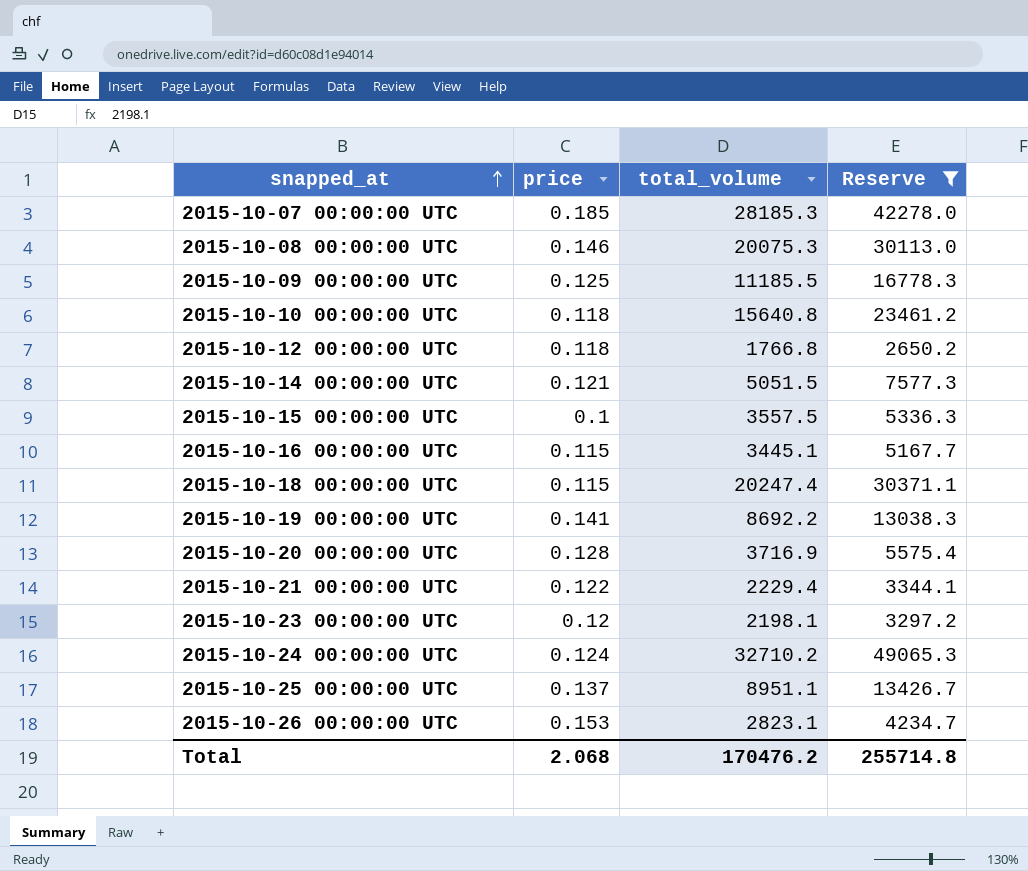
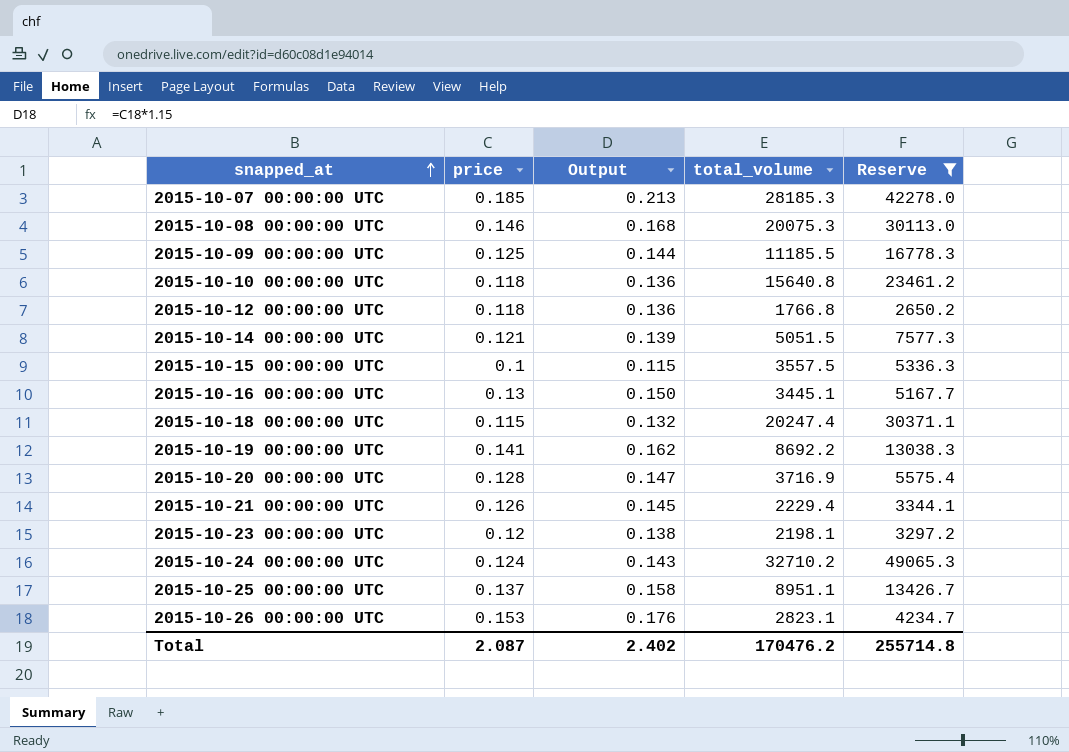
column Output | formula: none -> [price] * 1.15
2015-10-16 00:00:00 UTC | price: 0.115 -> 0.13
2015-10-21 00:00:00 UTC | price: 0.122 -> 0.126
Total | price: 2.068 -> 2.087

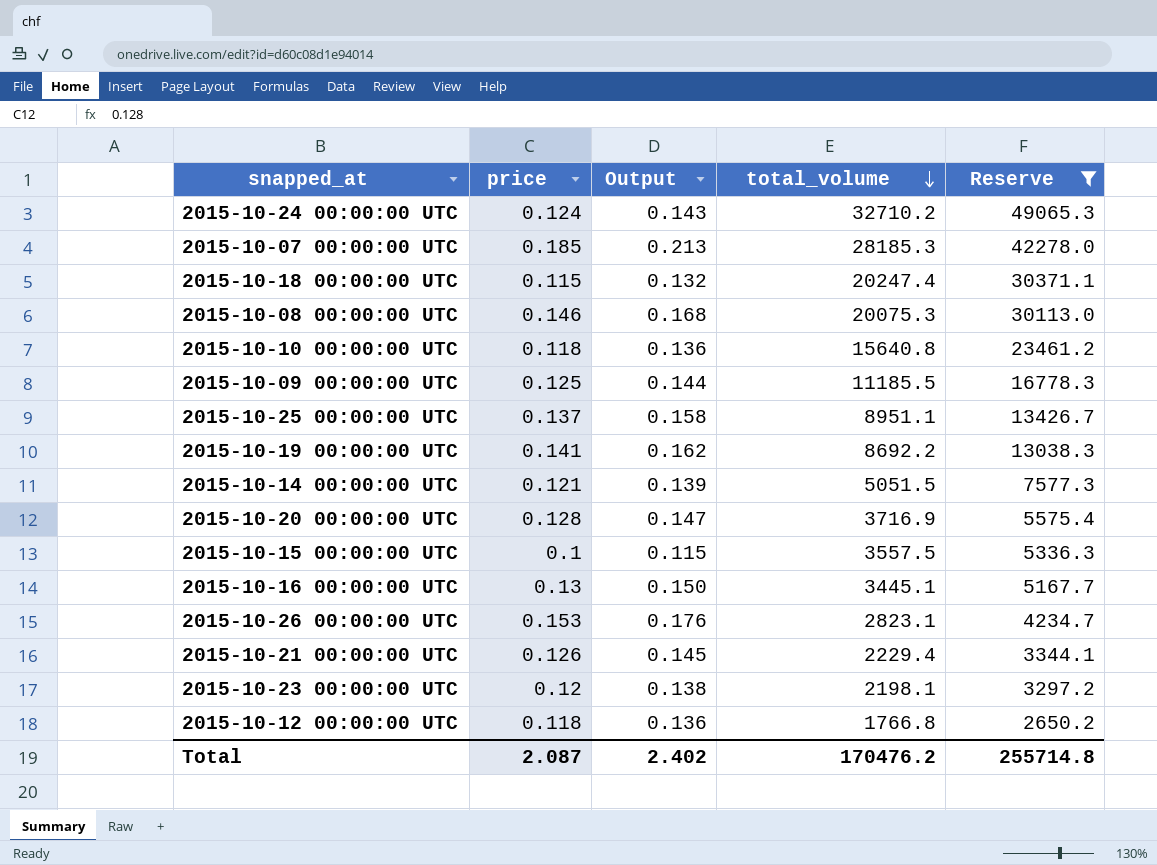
row order: snapped_at ascending -> total_volume descending

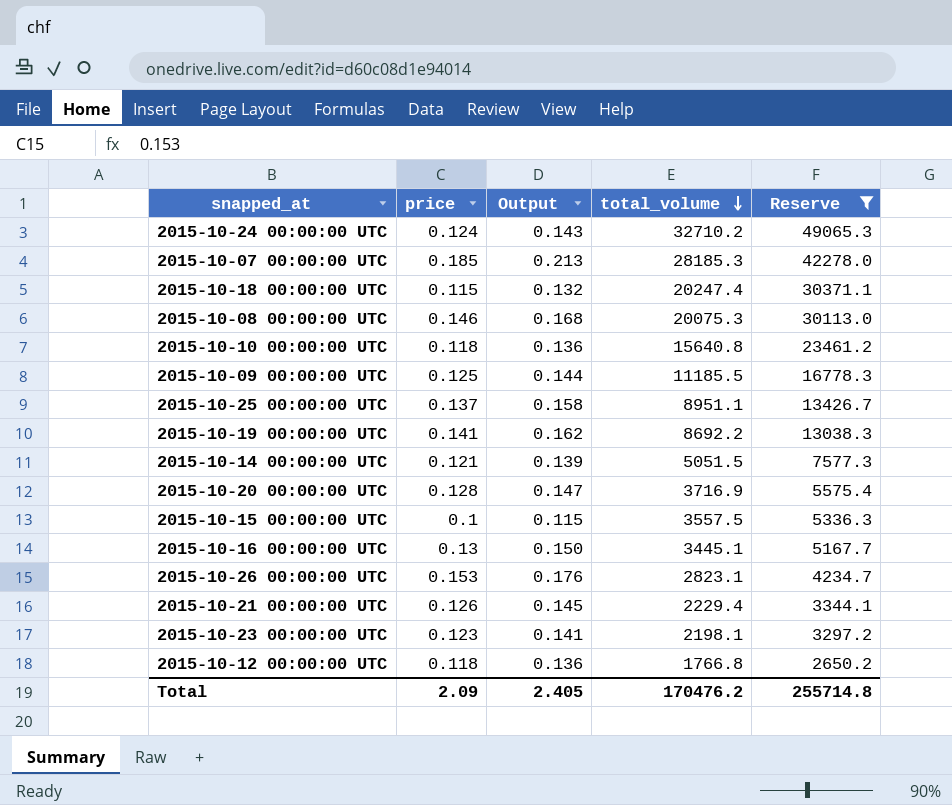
2015-10-23 00:00:00 UTC | price: 0.12 -> 0.123
2015-10-23 00:00:00 UTC | Output: 0.138 -> 0.141
Total | price: 2.087 -> 2.09
Total | Output: 2.402 -> 2.405

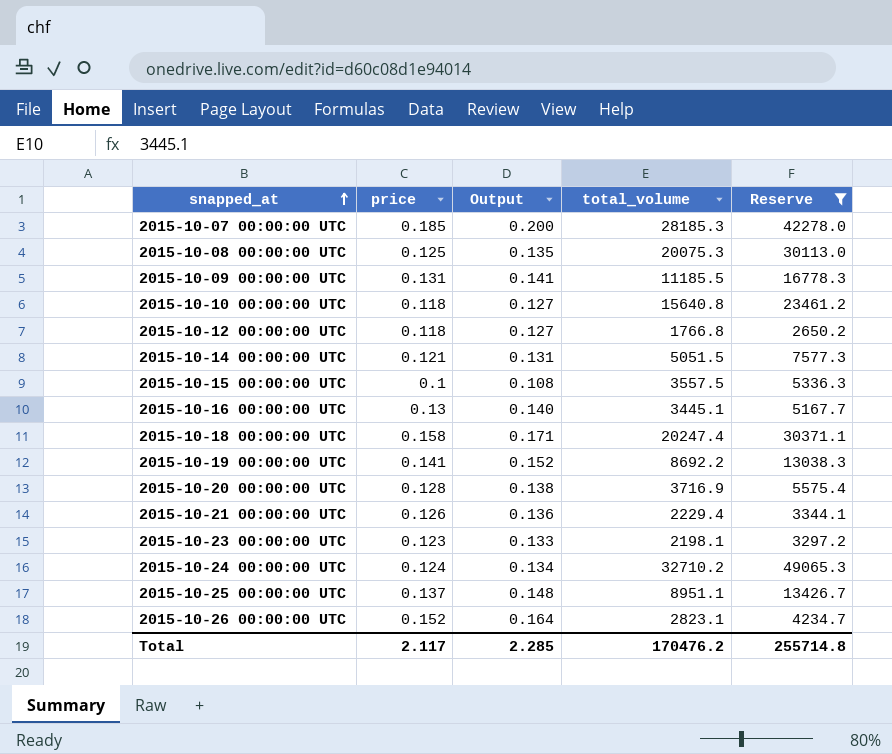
row order: total_volume descending -> snapped_at ascending
column Output | formula: [price] * 1.15 -> [price] * 1.08
2015-10-08 00:00:00 UTC | price: 0.146 -> 0.125
2015-10-09 00:00:00 UTC | price: 0.125 -> 0.131
2015-10-18 00:00:00 UTC | price: 0.115 -> 0.158
2015-10-26 00:00:00 UTC | price: 0.153 -> 0.152
Total | price: 2.09 -> 2.117
Total | Output: 2.405 -> 2.285

